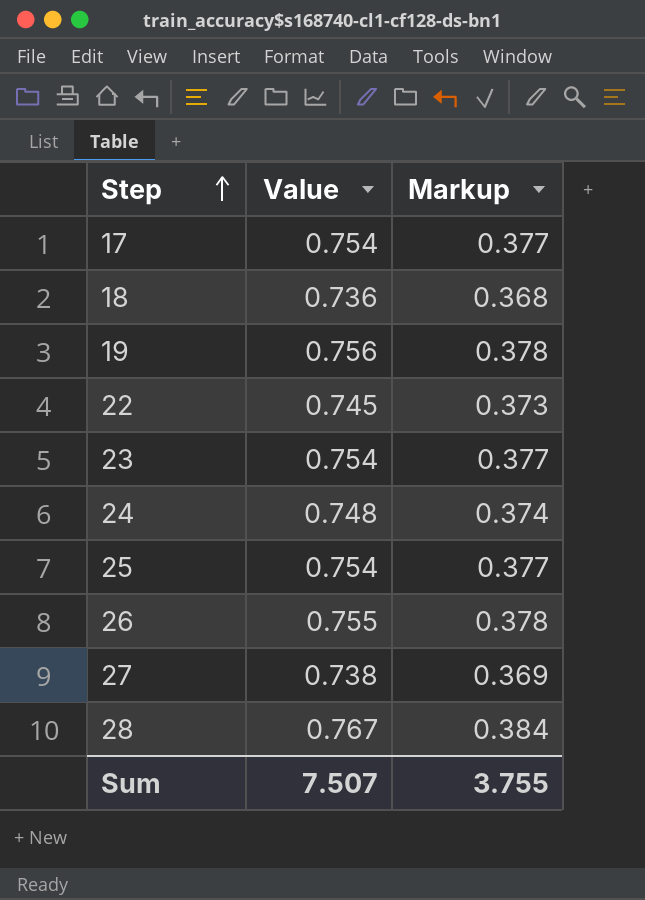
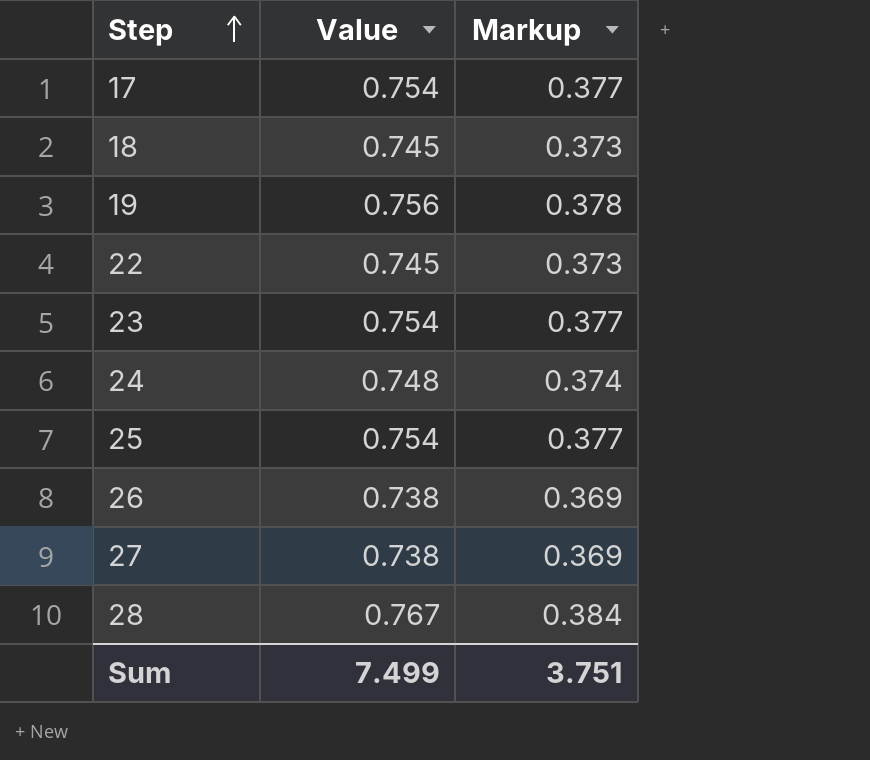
18 | Value: 0.736 -> 0.745
18 | Markup: 0.368 -> 0.373
26 | Value: 0.755 -> 0.738
26 | Markup: 0.378 -> 0.369
Sum | Value: 7.507 -> 7.499
Sum | Markup: 3.755 -> 3.751

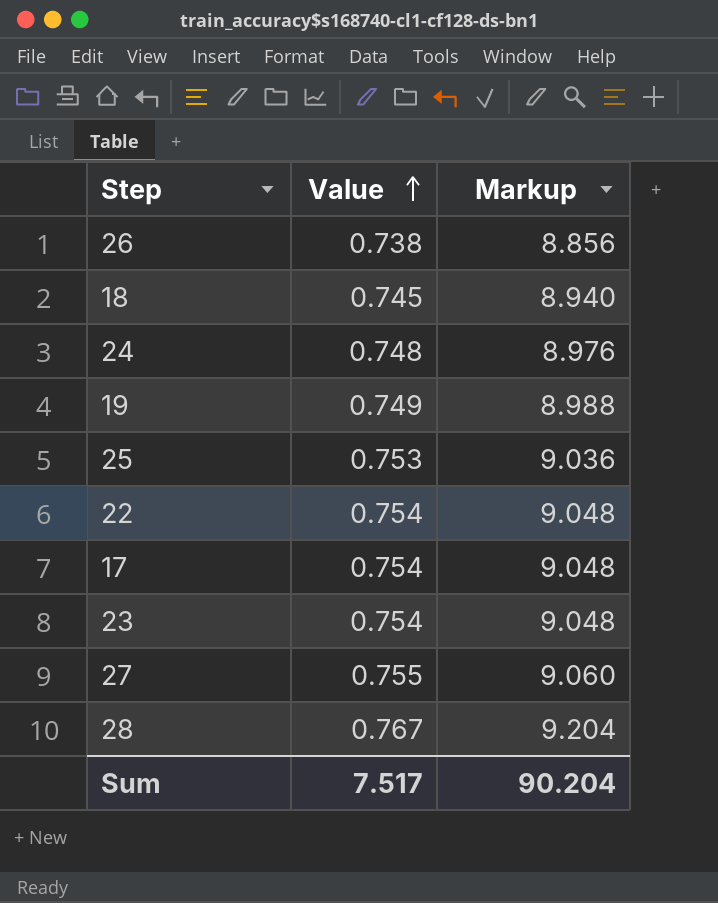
row order: Step ascending -> Value ascending
column Markup | formula: [Value] * 0.5 -> [Value] * 12
19 | Value: 0.756 -> 0.749
25 | Value: 0.754 -> 0.753
22 | Value: 0.745 -> 0.754
27 | Value: 0.738 -> 0.755
Sum | Value: 7.499 -> 7.517
Sum | Markup: 3.751 -> 90.204

